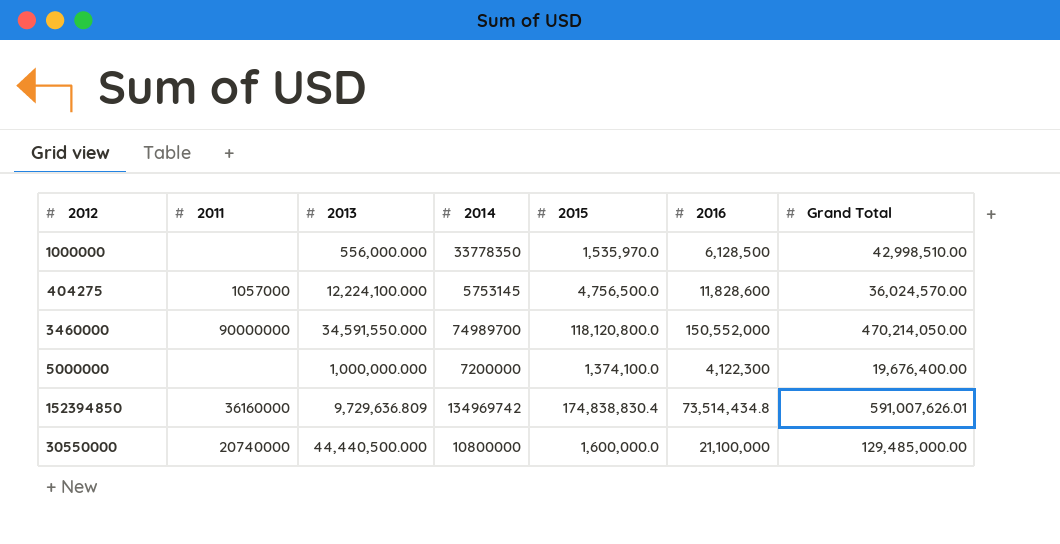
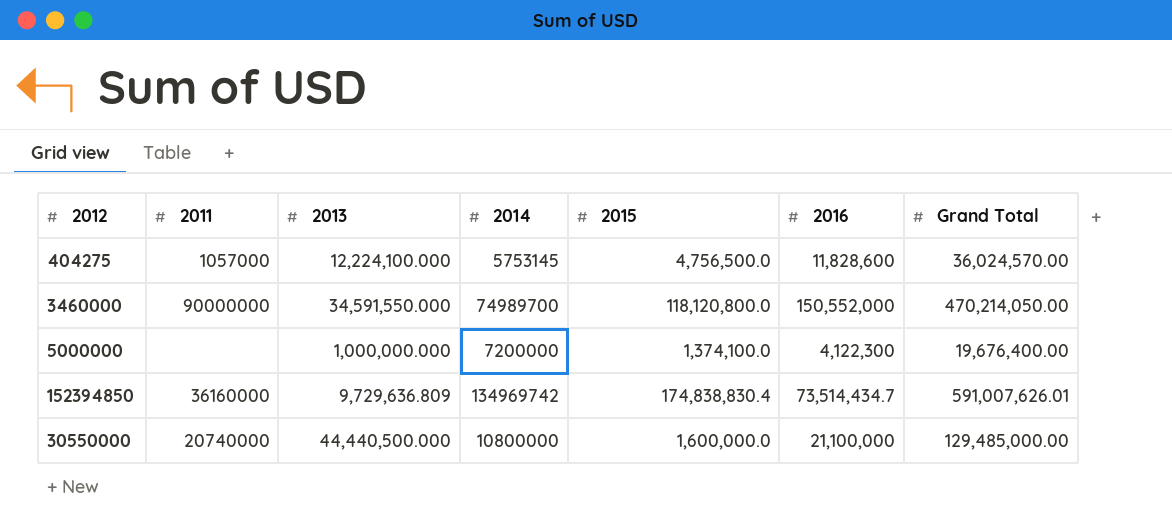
row 1000000: none | 556,000.000 | 33778350 | 1,535,970.0 | 6,128,500 | 42,998,510.00 -> none
152394850 | 2016: 73,514,434.8 -> 73,514,434.7

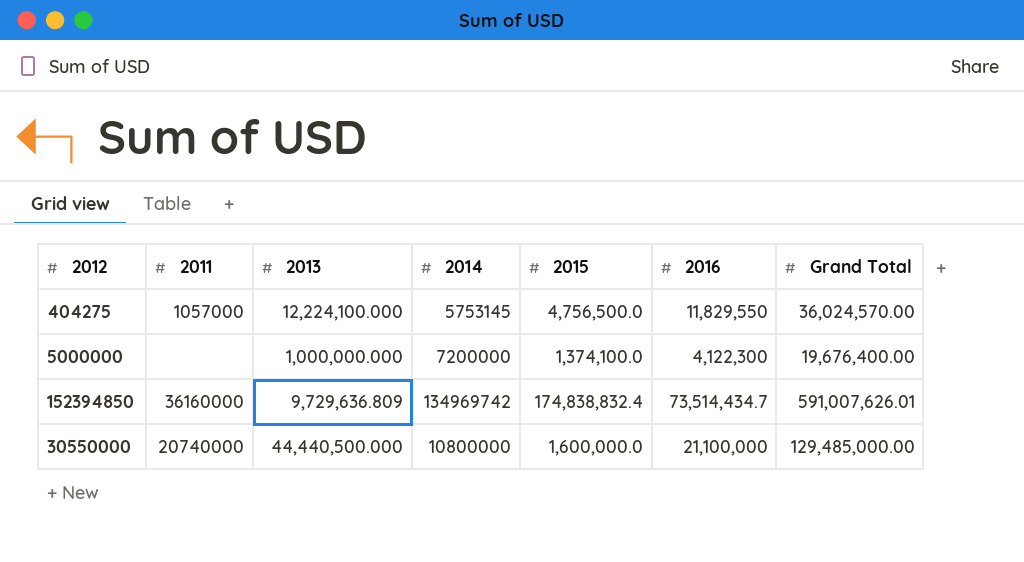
row 3460000: 90000000 | 34,591,550.000 | 74989700 | 118,120,800.0 | 150,552,000 | 470,214,050.00 -> none
404275 | 2016: 11,828,600 -> 11,829,550
152394850 | 2015: 174,838,830.4 -> 174,838,832.4

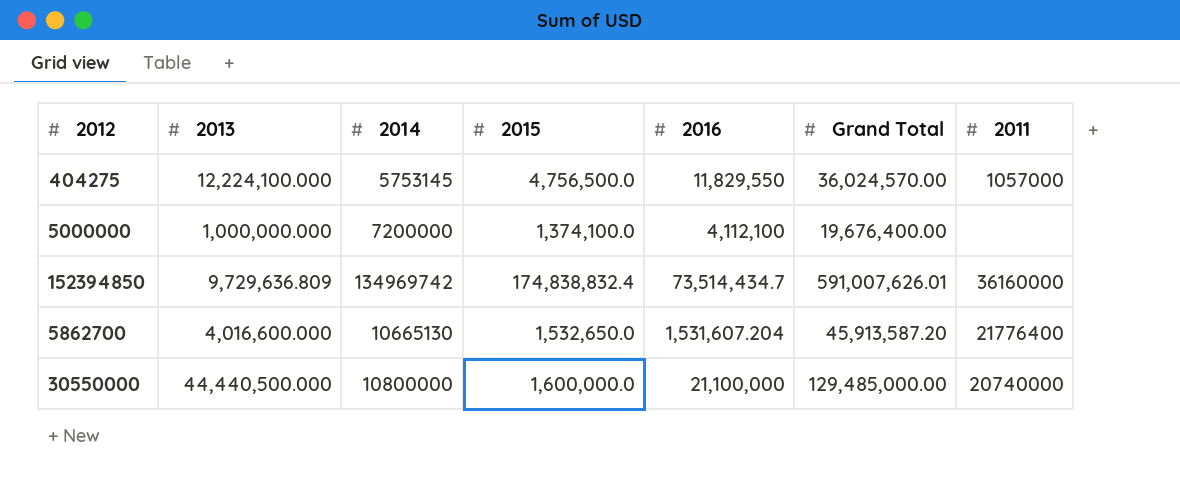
column 2011 | position: 2 -> 7
5000000 | 2016: 4,122,300 -> 4,112,100
row 5862700: none -> 4,016,600.000 | 10665130 | 1,532,650.0 | 1,531,607.204 | 45,913,587.20 | 21776400

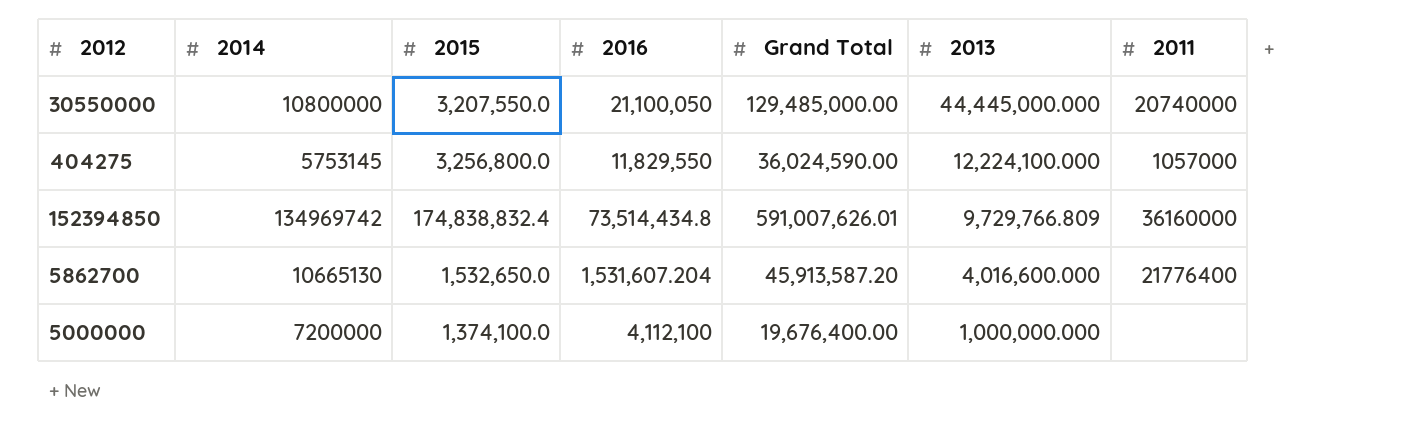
row order: none -> 2013 descending
column 2013 | position: 2 -> 6
30550000 | 2015: 1,600,000.0 -> 3,207,550.0
30550000 | 2016: 21,100,000 -> 21,100,050
30550000 | 2013: 44,440,500.000 -> 44,445,000.000
404275 | 2015: 4,756,500.0 -> 3,256,800.0
404275 | Grand Total: 36,024,570.00 -> 36,024,590.00
152394850 | 2016: 73,514,434.7 -> 73,514,434.8
152394850 | 2013: 9,729,636.809 -> 9,729,766.809

